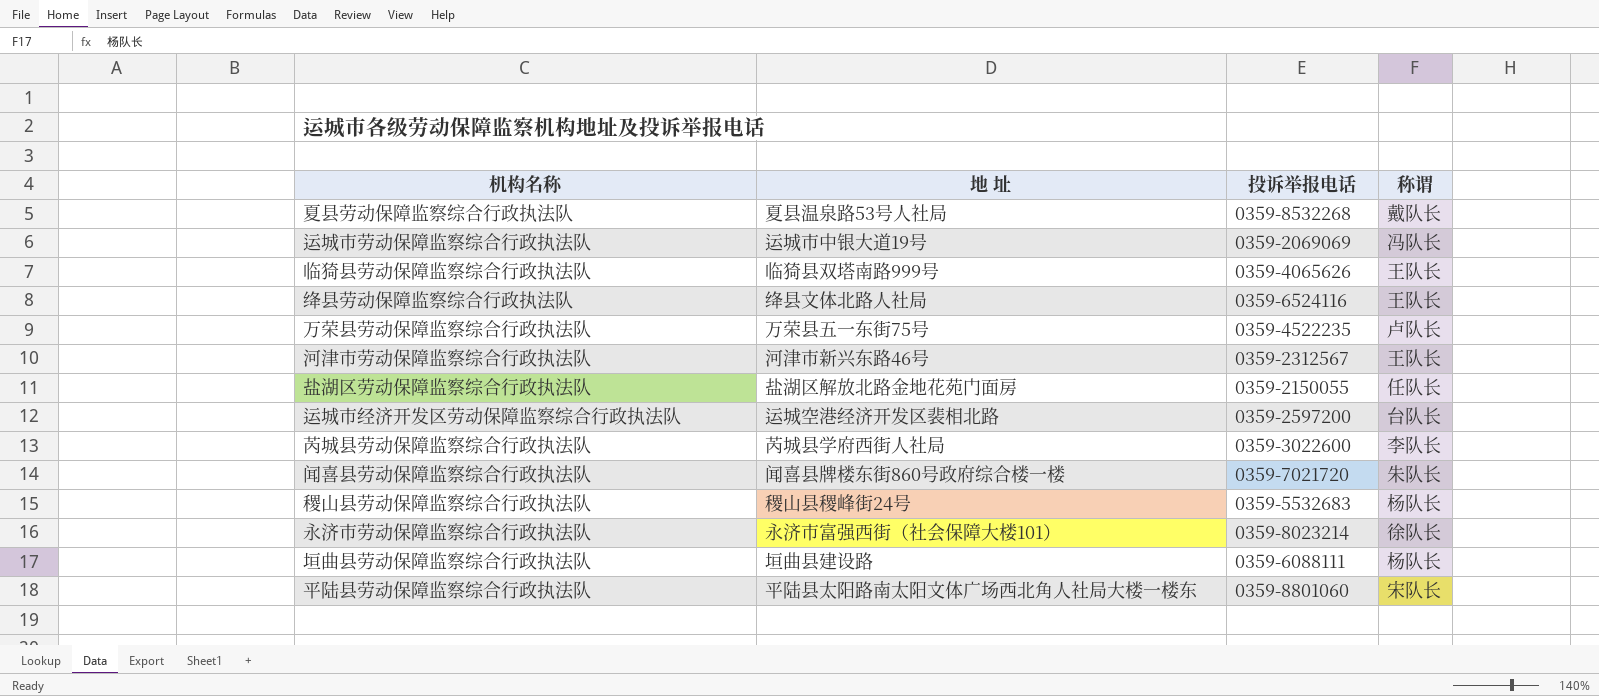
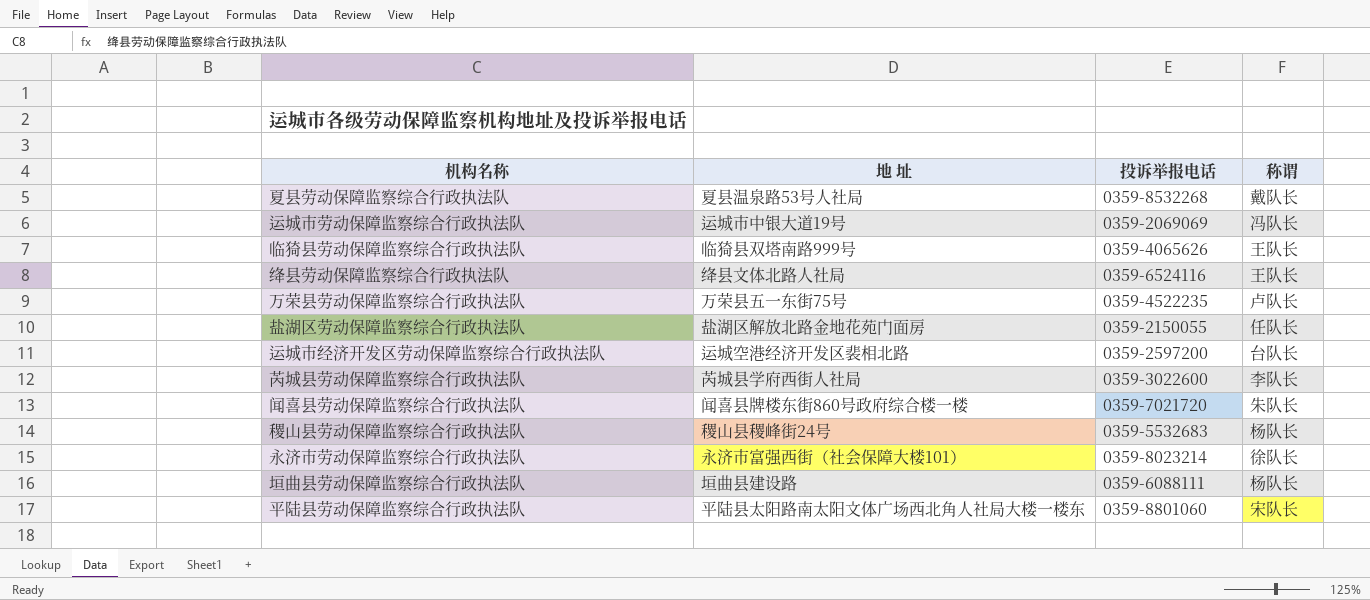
row 河津市劳动保障监察综合行政执法队: 河津市新兴东路46号 | 0359-2312567 | 王队长 -> none

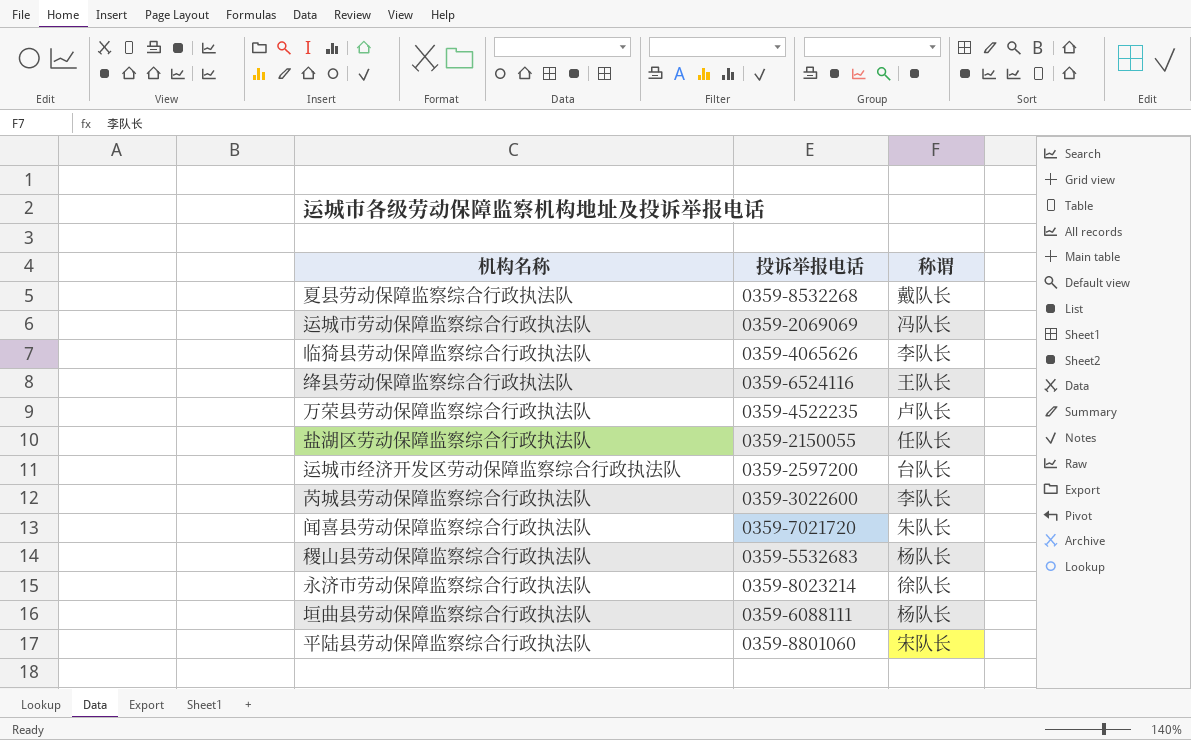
column 地 址 | position: 2 -> none
临猗县劳动保障监察综合行政执法队 | 称谓: 王队长 -> 李队长

